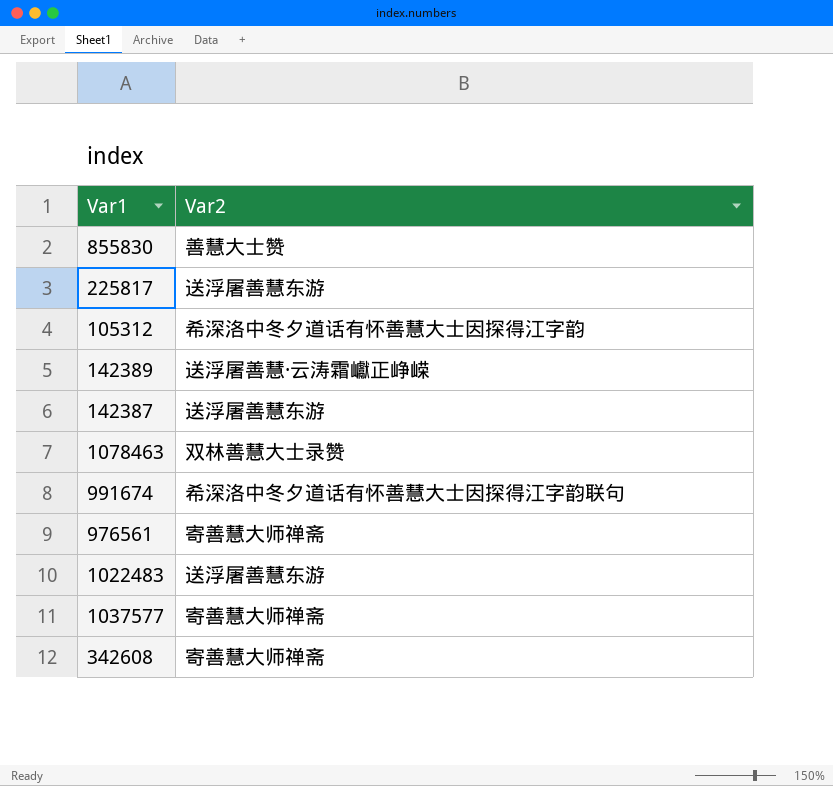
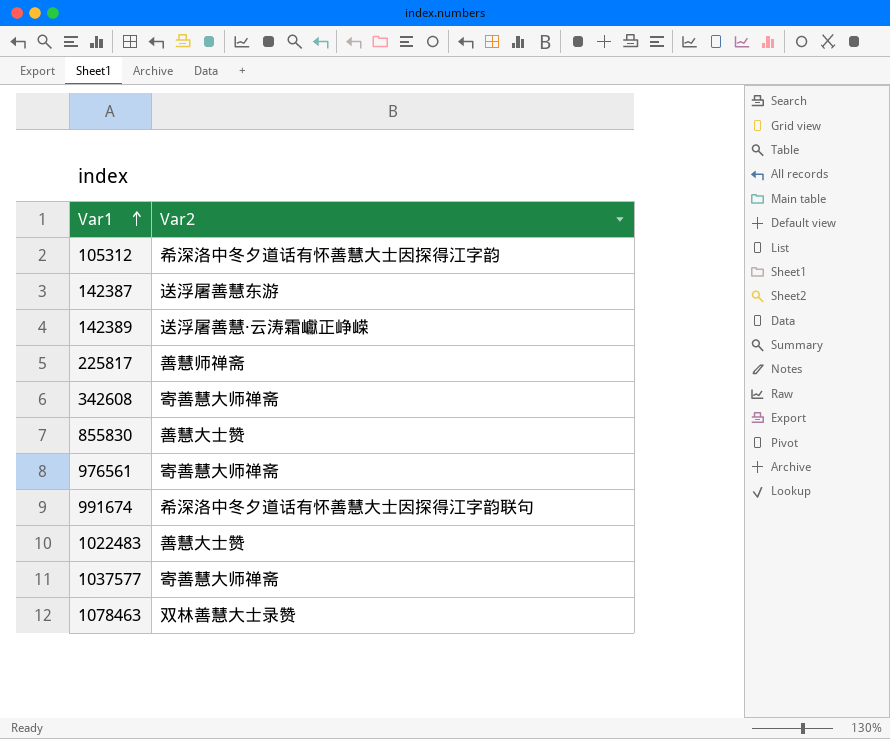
row order: none -> Var1 ascending
225817 | Var2: 送浮屠善慧东游 -> 善慧师禅斋
1022483 | Var2: 送浮屠善慧东游 -> 善慧大士赞

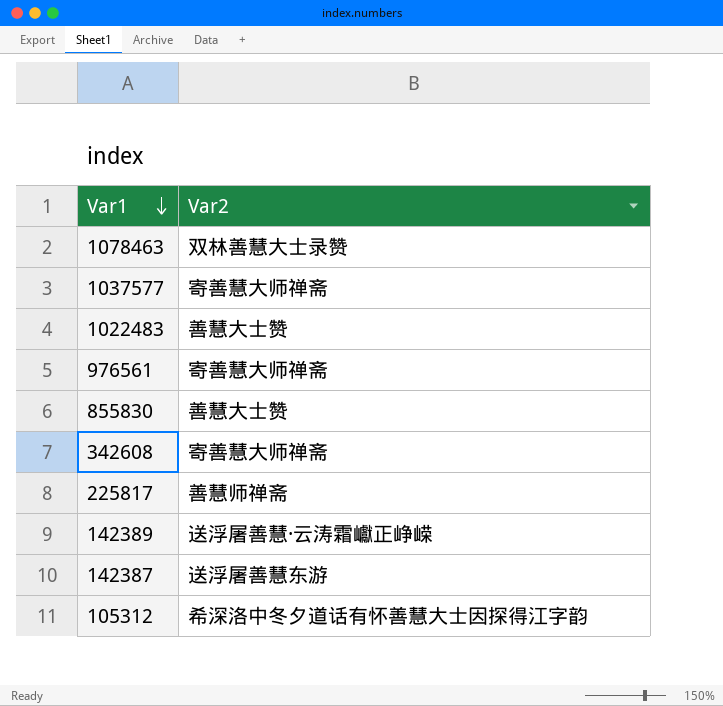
row order: Var1 ascending -> Var1 descending
row 991674: 希深洛中冬夕道话有怀善慧大士因探得江字韵联句 -> none

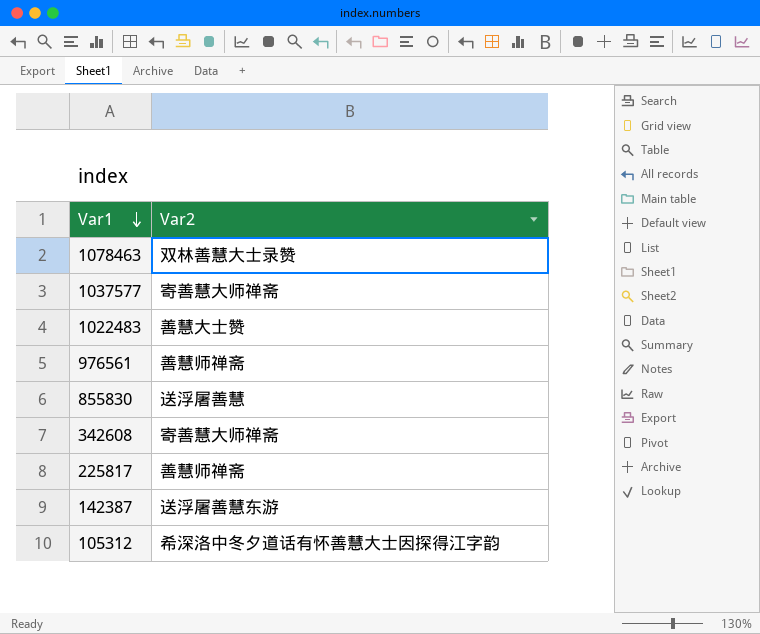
row 142389: 送浮屠善慧·云涛霜巘正峥嵘 -> none
976561 | Var2: 寄善慧大师禅斋 -> 善慧师禅斋
855830 | Var2: 善慧大士赞 -> 送浮屠善慧

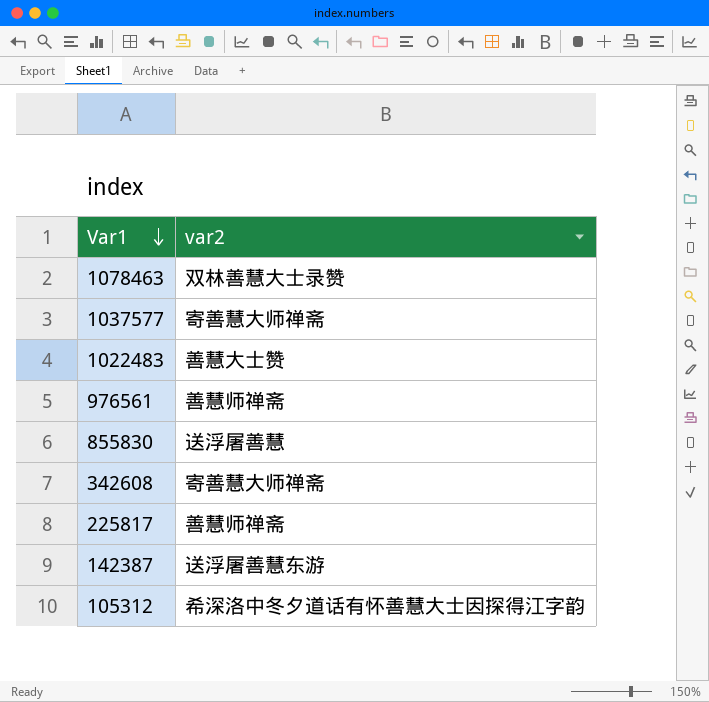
column name: Var2 -> var2

